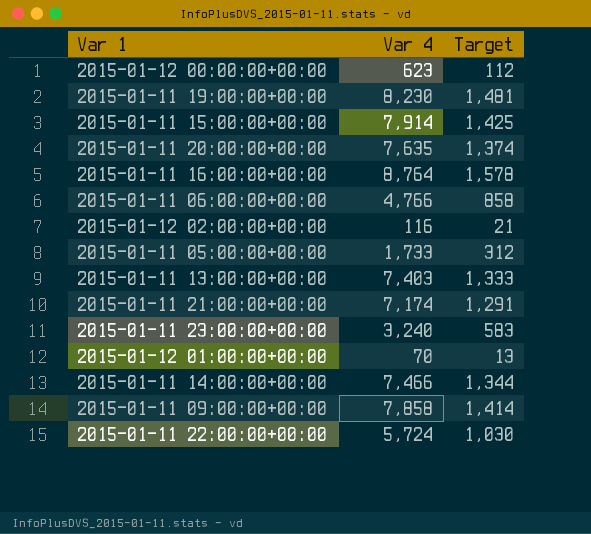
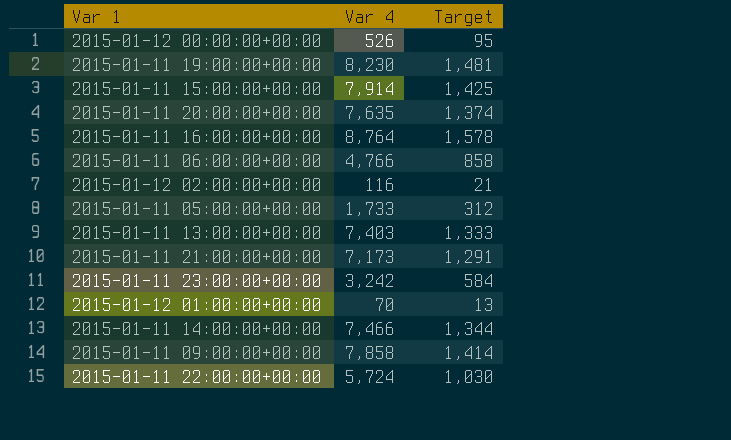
2015-01-12 00:00:00+00:00 | Var 4: 623 -> 526
2015-01-12 00:00:00+00:00 | Target: 112 -> 95
2015-01-11 21:00:00+00:00 | Var 4: 7,174 -> 7,173
2015-01-11 23:00:00+00:00 | Var 4: 3,240 -> 3,242
2015-01-11 23:00:00+00:00 | Target: 583 -> 584

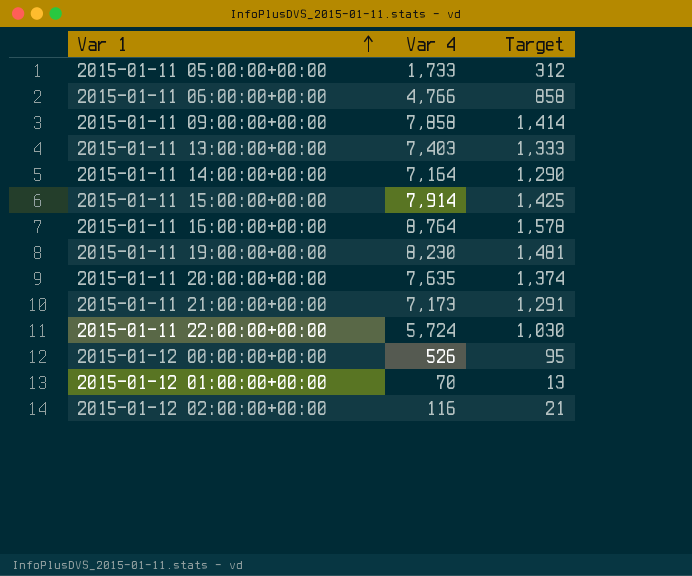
row order: none -> Var 1 ascending
row 2015-01-11 23:00:00+00:00: 3,242 | 584 -> none
2015-01-11 14:00:00+00:00 | Var 4: 7,466 -> 7,164
2015-01-11 14:00:00+00:00 | Target: 1,344 -> 1,290

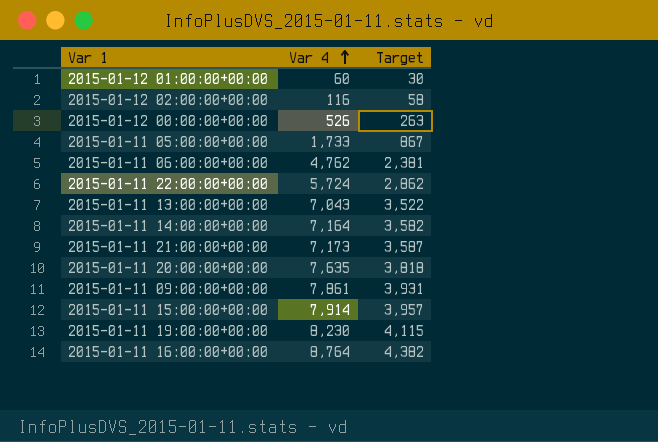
row order: Var 1 ascending -> Var 4 ascending
column Target | formula: [Var 4] * 0.18 -> [Var 4] * 0.5
2015-01-12 01:00:00+00:00 | Var 4: 70 -> 60
2015-01-11 06:00:00+00:00 | Var 4: 4,766 -> 4,762
2015-01-11 13:00:00+00:00 | Var 4: 7,403 -> 7,043
2015-01-11 09:00:00+00:00 | Var 4: 7,858 -> 7,861

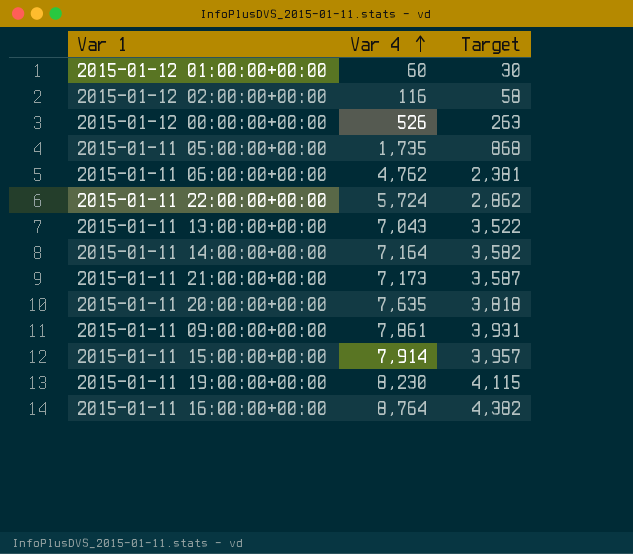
2015-01-11 05:00:00+00:00 | Var 4: 1,733 -> 1,735
2015-01-11 05:00:00+00:00 | Target: 867 -> 868

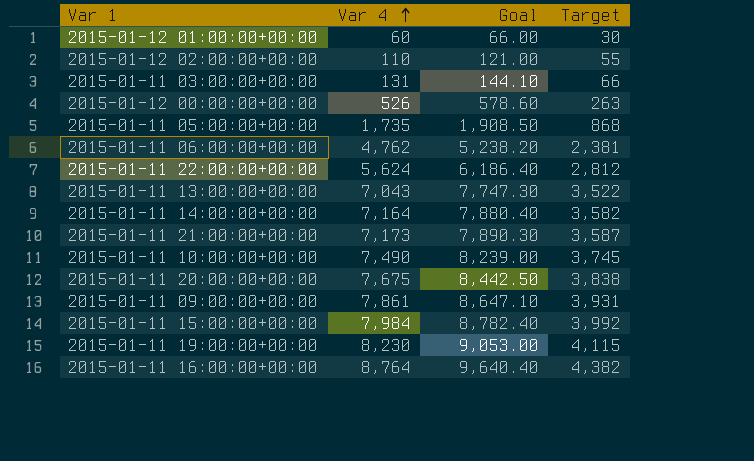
column Goal | formula: none -> [Var 4] * 1.1
2015-01-12 02:00:00+00:00 | Var 4: 116 -> 110
2015-01-12 02:00:00+00:00 | Target: 58 -> 55
row 2015-01-11 03:00:00+00:00: none -> 131 | 144.10 | 66
2015-01-11 22:00:00+00:00 | Var 4: 5,724 -> 5,624
2015-01-11 22:00:00+00:00 | Target: 2,862 -> 2,812
row 2015-01-11 10:00:00+00:00: none -> 7,490 | 8,239.00 | 3,745
2015-01-11 20:00:00+00:00 | Var 4: 7,635 -> 7,675
2015-01-11 20:00:00+00:00 | Target: 3,818 -> 3,838
2015-01-11 15:00:00+00:00 | Var 4: 7,914 -> 7,984
2015-01-11 15:00:00+00:00 | Target: 3,957 -> 3,992

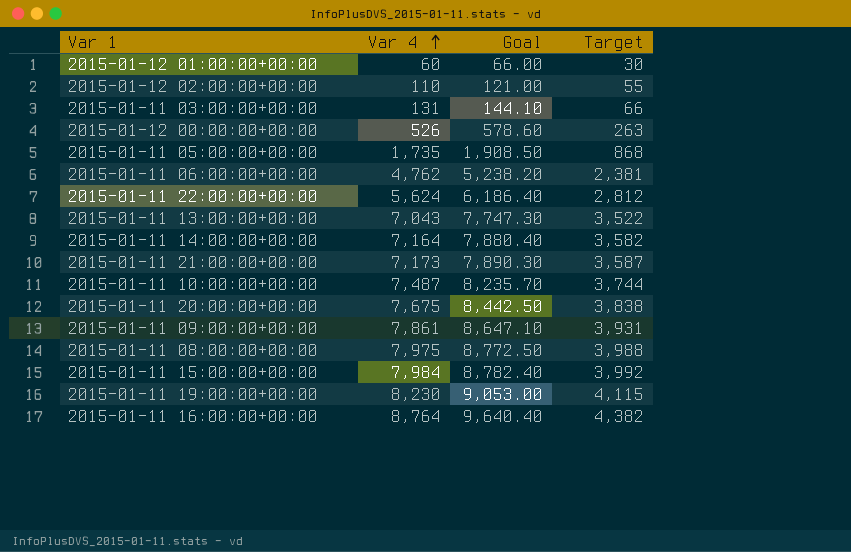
2015-01-11 10:00:00+00:00 | Var 4: 7,490 -> 7,487
2015-01-11 10:00:00+00:00 | Goal: 8,239.00 -> 8,235.70
2015-01-11 10:00:00+00:00 | Target: 3,745 -> 3,744
row 2015-01-11 08:00:00+00:00: none -> 7,975 | 8,772.50 | 3,988

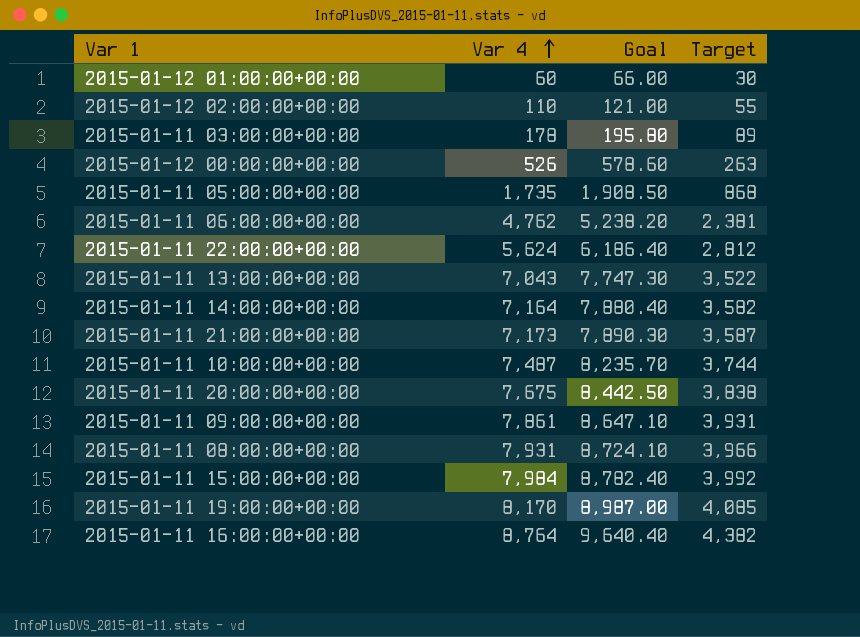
2015-01-11 03:00:00+00:00 | Var 4: 131 -> 178
2015-01-11 03:00:00+00:00 | Goal: 144.10 -> 195.80
2015-01-11 03:00:00+00:00 | Target: 66 -> 89
2015-01-11 08:00:00+00:00 | Var 4: 7,975 -> 7,931
2015-01-11 08:00:00+00:00 | Goal: 8,772.50 -> 8,724.10
2015-01-11 08:00:00+00:00 | Target: 3,988 -> 3,966
2015-01-11 19:00:00+00:00 | Var 4: 8,230 -> 8,170
2015-01-11 19:00:00+00:00 | Goal: 9,053.00 -> 8,987.00
2015-01-11 19:00:00+00:00 | Target: 4,115 -> 4,085

